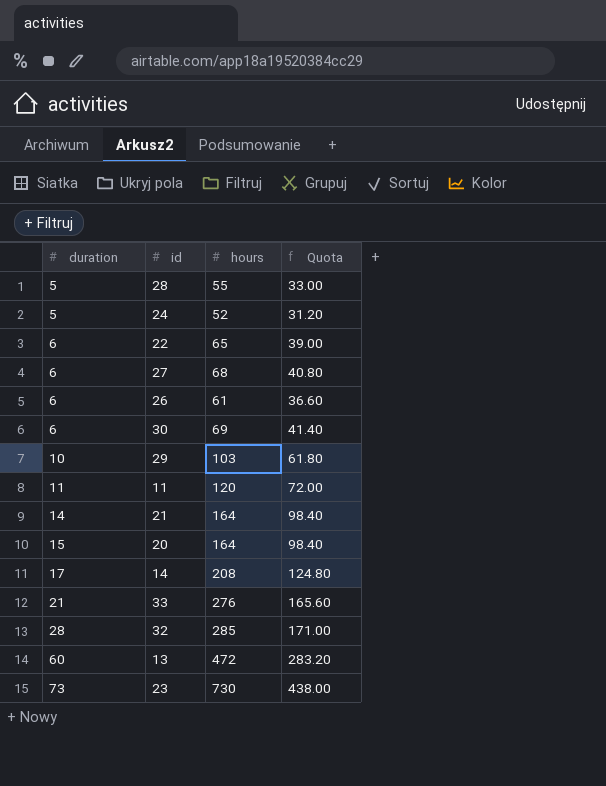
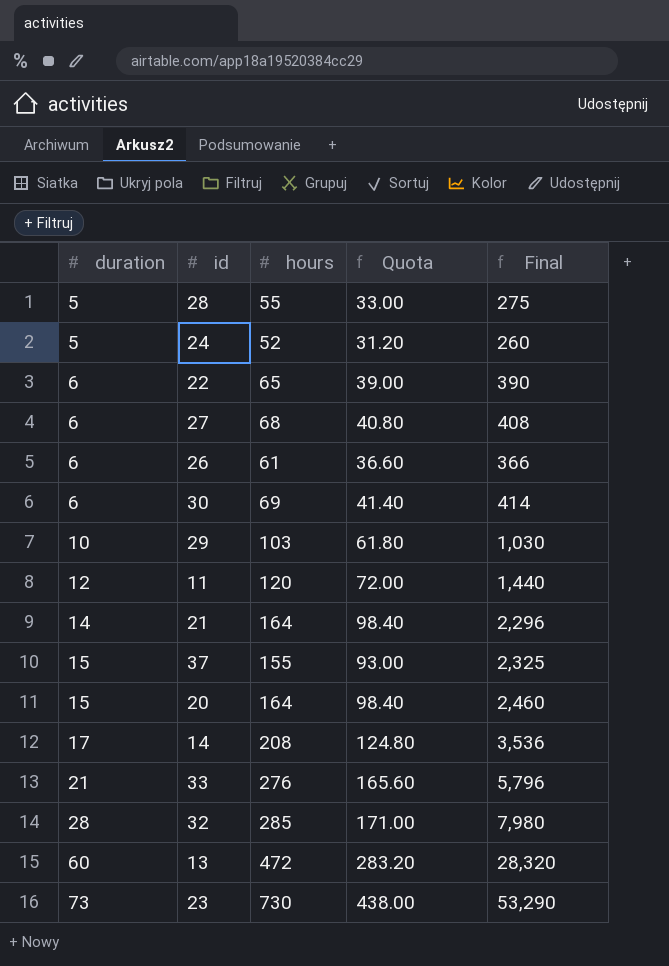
column Final | formula: none -> [duration] * [hours]
11 | duration: 11 -> 12
row 37: none -> 15 | 155 | 93.00 | 2,325

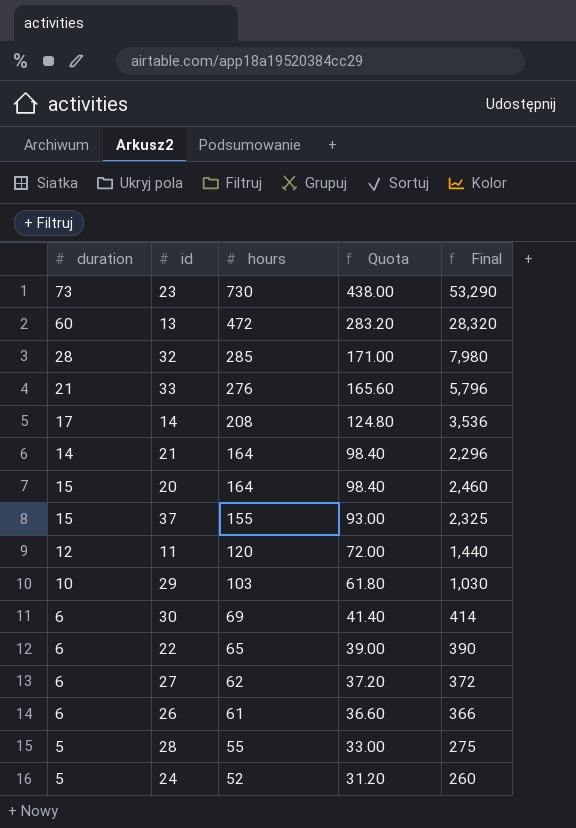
row order: duration ascending -> hours descending
27 | hours: 68 -> 62
27 | Quota: 40.80 -> 37.20
27 | Final: 408 -> 372

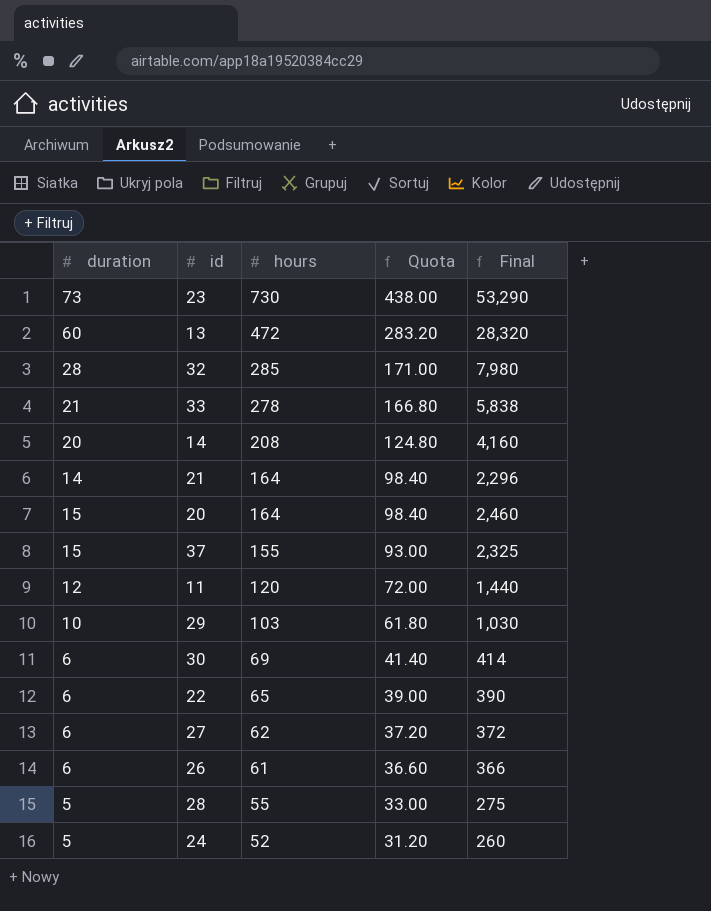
33 | hours: 276 -> 278
33 | Quota: 165.60 -> 166.80
33 | Final: 5,796 -> 5,838
14 | duration: 17 -> 20
14 | Final: 3,536 -> 4,160

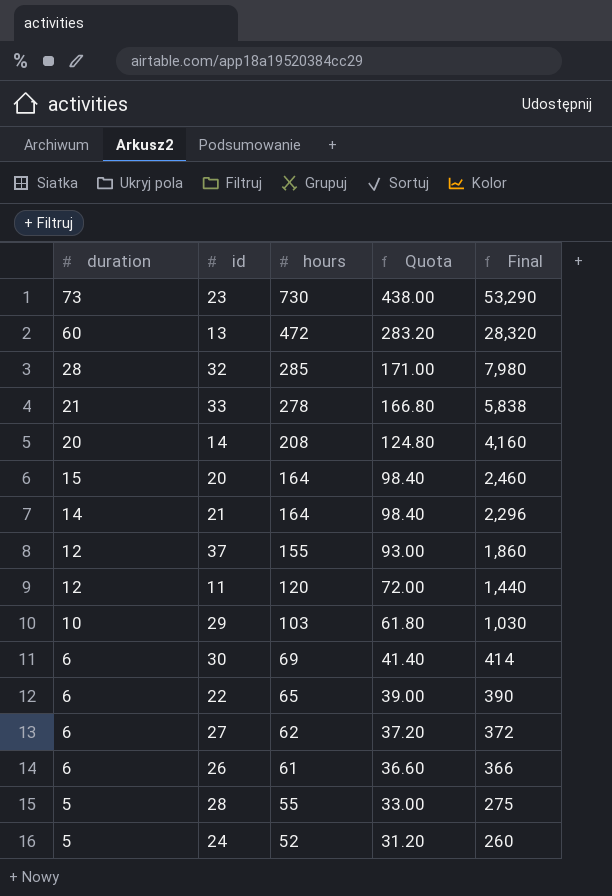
row order: hours descending -> duration descending
37 | duration: 15 -> 12
37 | Final: 2,325 -> 1,860

